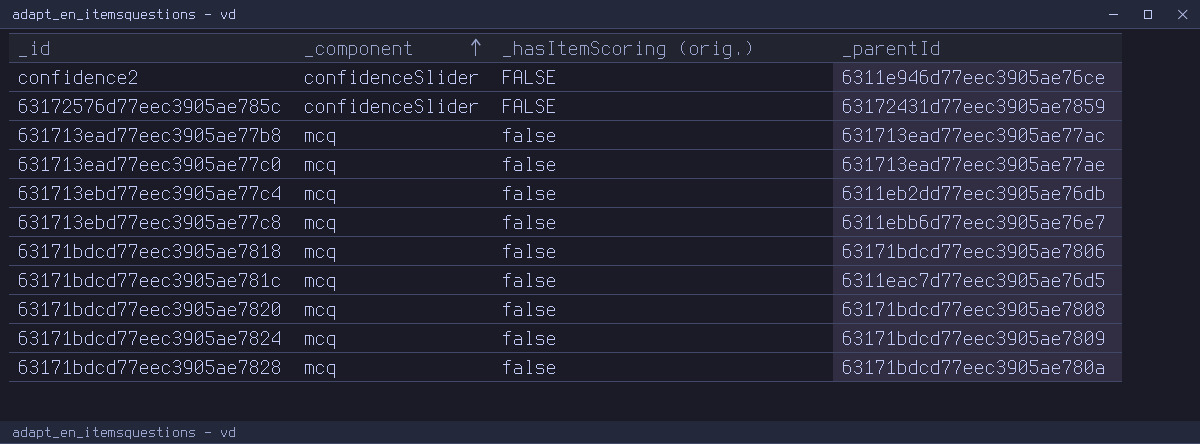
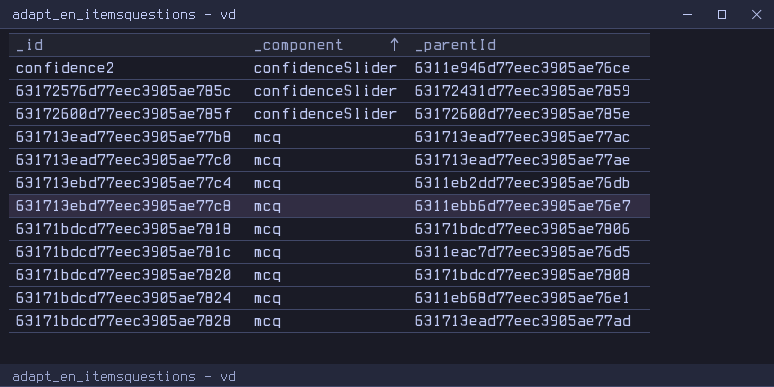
column _hasItemScoring (orig.) | position: 3 -> none
row 63172600d77eec3905ae785f: none -> confidenceSlider | 63172600d77eec3905ae785e
63171bdcd77eec3905ae7824 | _parentId: 63171bdcd77eec3905ae7809 -> 6311eb68d77eec3905ae76e1
63171bdcd77eec3905ae7828 | _parentId: 63171bdcd77eec3905ae780a -> 631713ead77eec3905ae77ad

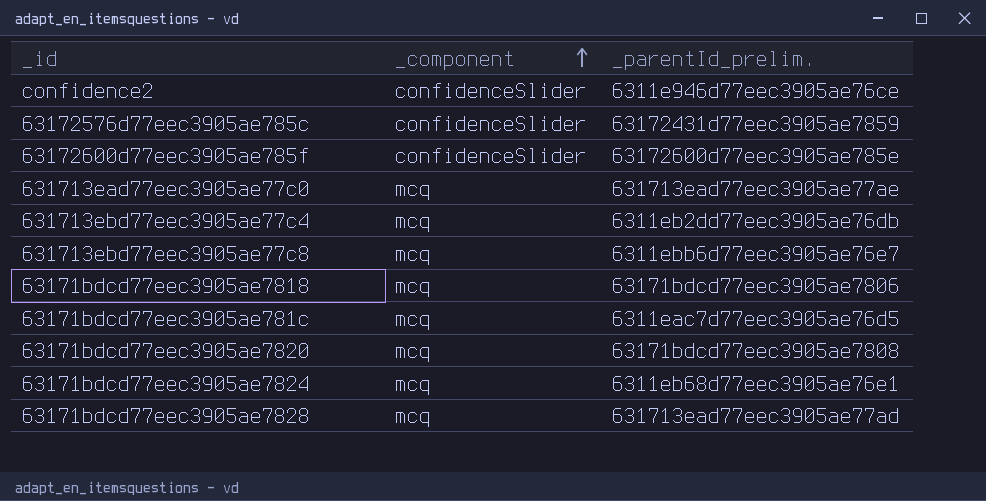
column name: _parentId -> _parentId_prelim.
row 631713ead77eec3905ae77b8: mcq | 631713ead77eec3905ae77ac -> none

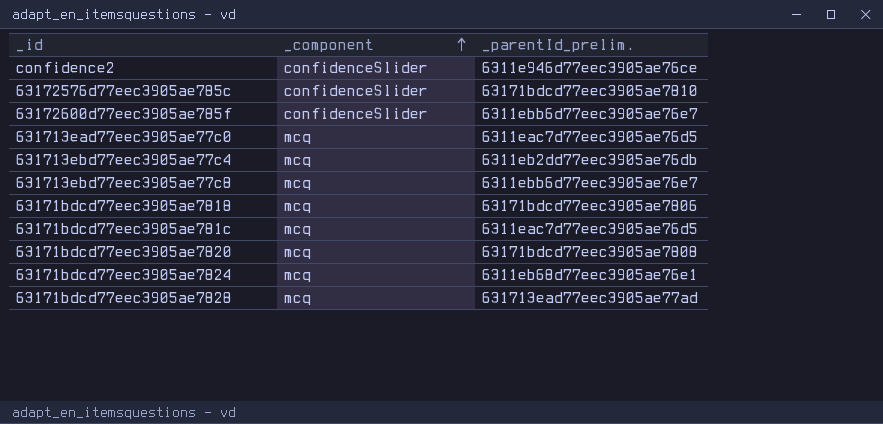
63172576d77eec3905ae785c | _parentId_prelim.: 63172431d77eec3905ae7859 -> 63171bdcd77eec3905ae7810
63172600d77eec3905ae785f | _parentId_prelim.: 63172600d77eec3905ae785e -> 6311ebb6d77eec3905ae76e7
631713ead77eec3905ae77c0 | _parentId_prelim.: 631713ead77eec3905ae77ae -> 6311eac7d77eec3905ae76d5

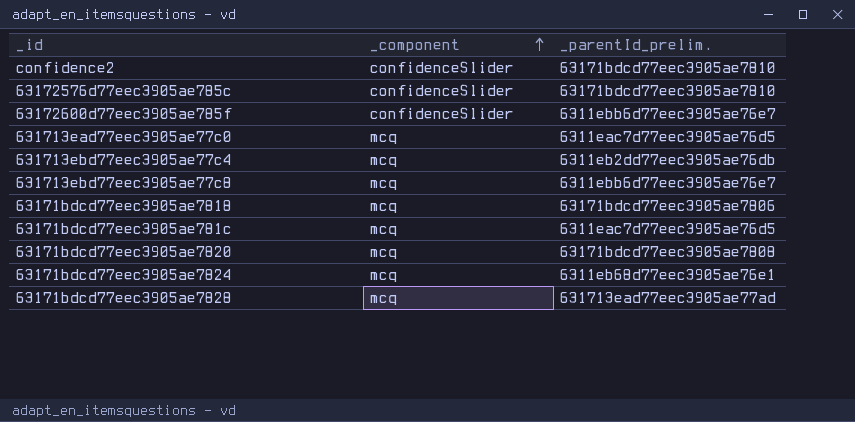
confidence2 | _parentId_prelim.: 6311e946d77eec3905ae76ce -> 63171bdcd77eec3905ae7810

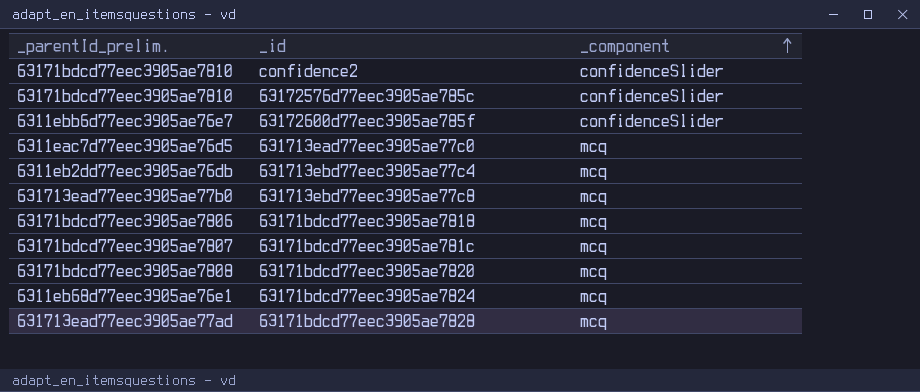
column _parentId_prelim. | position: 3 -> 1
631713ebd77eec3905ae77c8 | _parentId_prelim.: 6311ebb6d77eec3905ae76e7 -> 631713ead77eec3905ae77b0
63171bdcd77eec3905ae781c | _parentId_prelim.: 6311eac7d77eec3905ae76d5 -> 63171bdcd77eec3905ae7807

